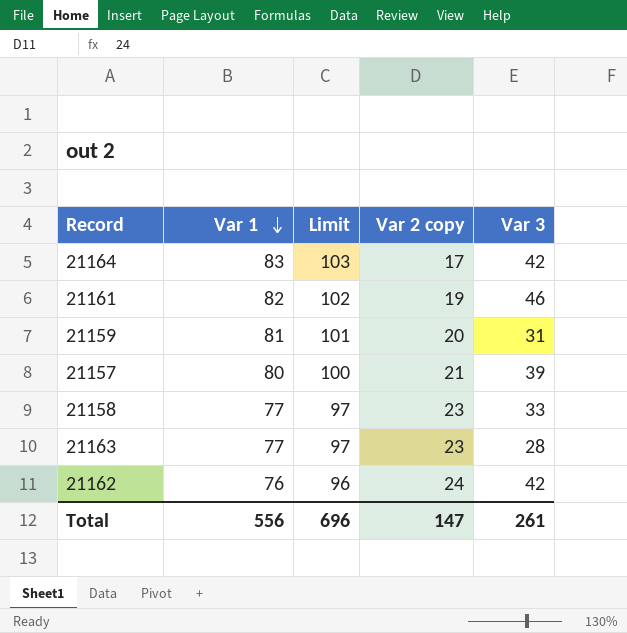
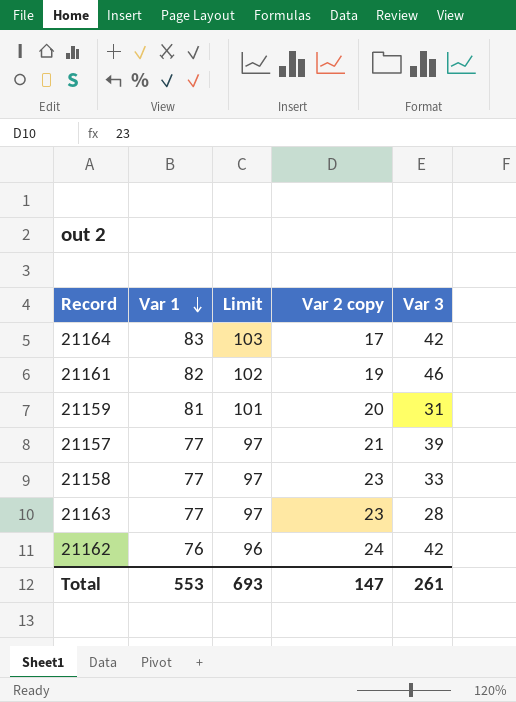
21157 | Var 1: 80 -> 77
21157 | Limit: 100 -> 97
Total | Var 1: 556 -> 553
Total | Limit: 696 -> 693

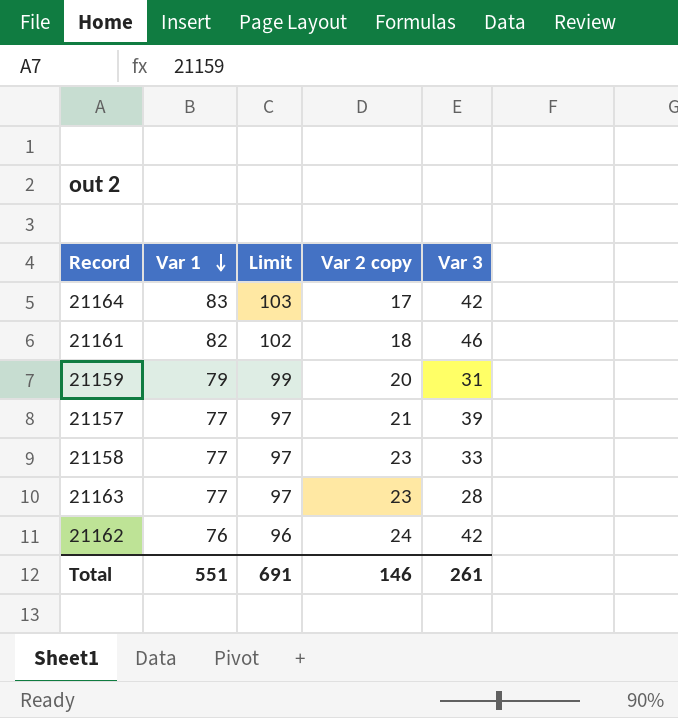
21161 | Var 2 copy: 19 -> 18
21159 | Var 1: 81 -> 79
21159 | Limit: 101 -> 99
Total | Var 1: 553 -> 551
Total | Limit: 693 -> 691
Total | Var 2 copy: 147 -> 146

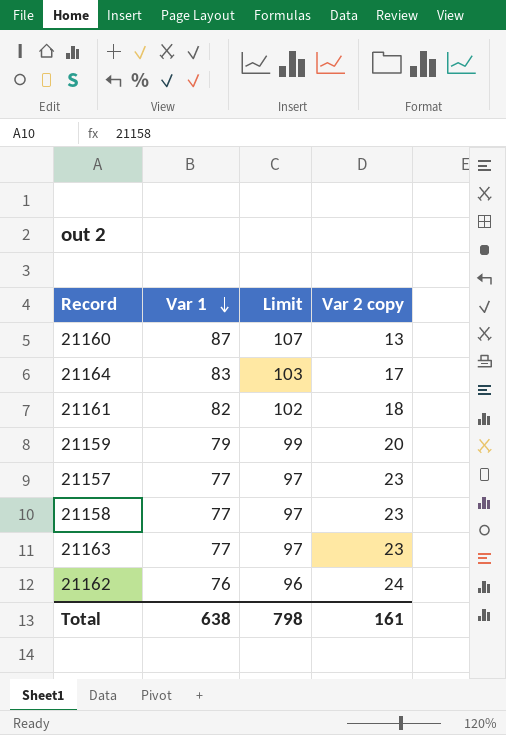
column Var 3 | position: 5 -> none
row 21160: none -> 87 | 107 | 13
21157 | Var 2 copy: 21 -> 23
Total | Var 1: 551 -> 638
Total | Limit: 691 -> 798
Total | Var 2 copy: 146 -> 161

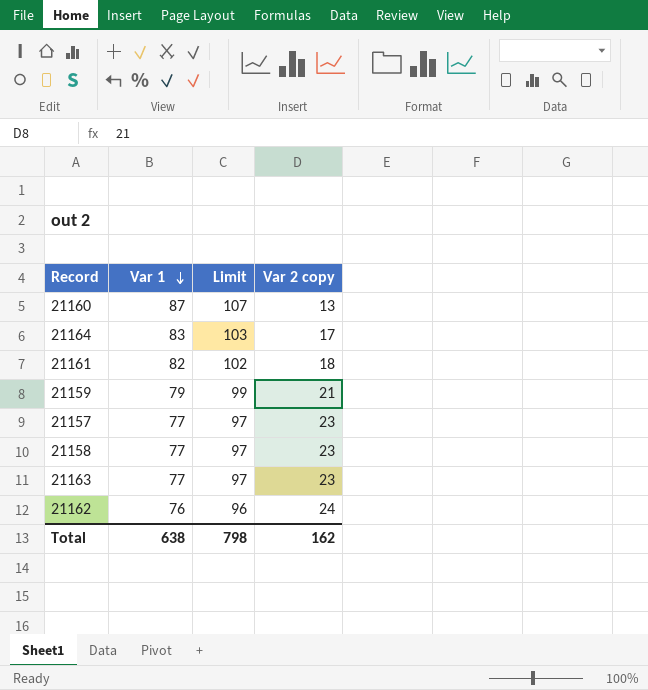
21159 | Var 2 copy: 20 -> 21
Total | Var 2 copy: 161 -> 162

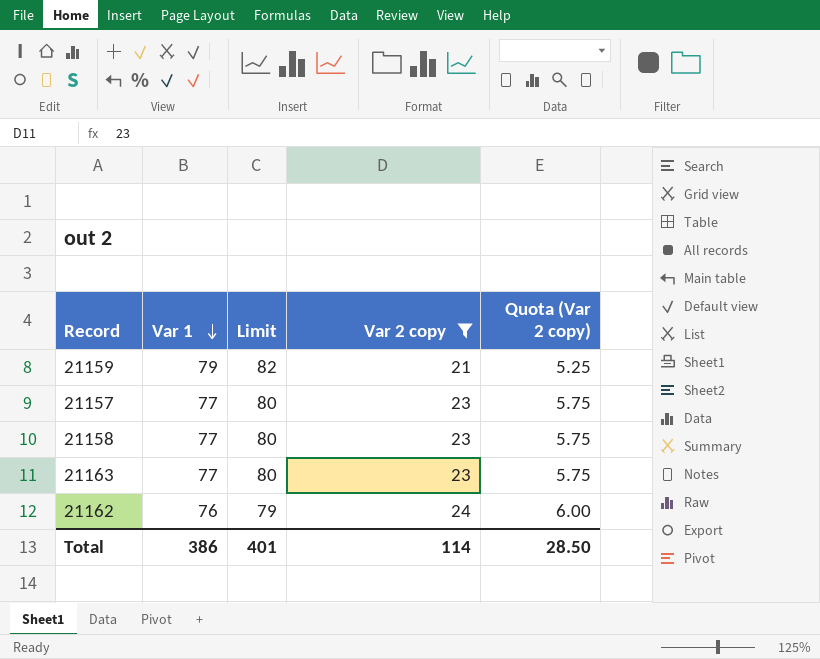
filter: none -> Var 2 copy >= 21
column Limit | formula: [Var 1] + 20 -> [Var 1] + 3
column Quota (Var 2 copy) | formula: none -> [Var 2 copy] * 0.25
Total | Var 1: 638 -> 386
Total | Limit: 798 -> 401
Total | Var 2 copy: 162 -> 114

